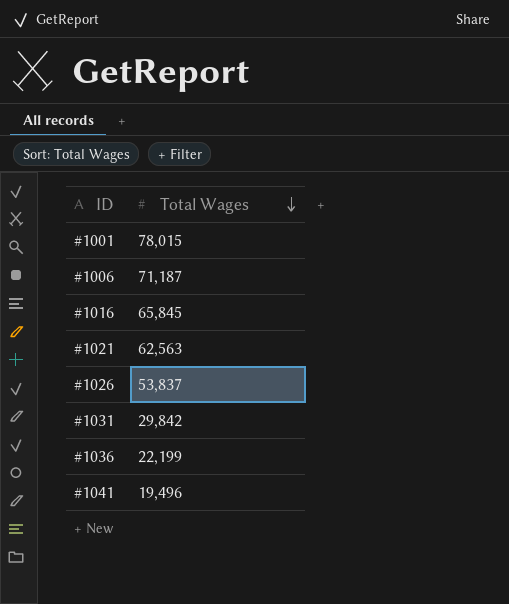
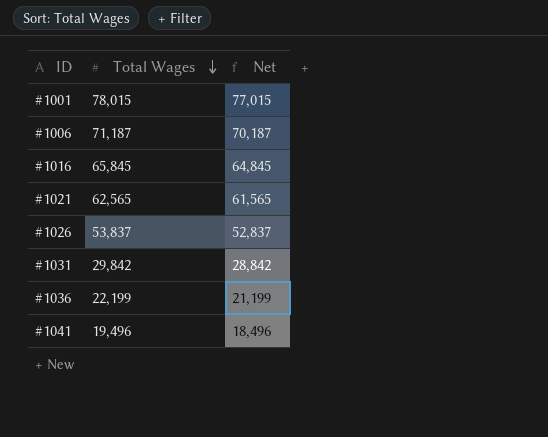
column Net | formula: none -> [Total Wages] - 1000
#1021 | Total Wages: 62,563 -> 62,565

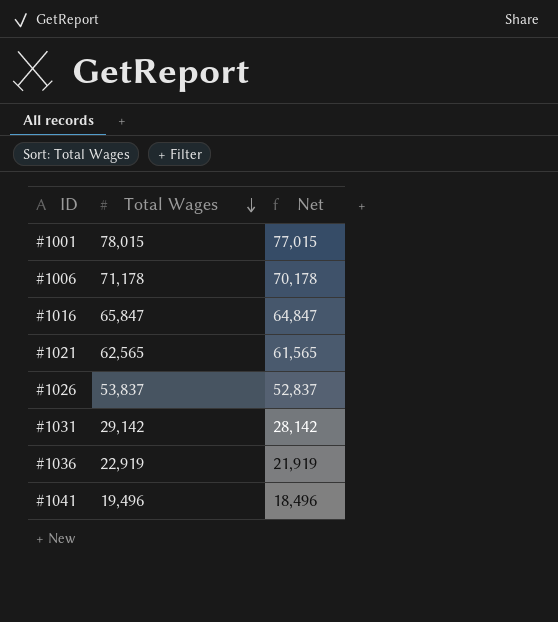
#1006 | Total Wages: 71,187 -> 71,178
#1006 | Net: 70,187 -> 70,178
#1016 | Total Wages: 65,845 -> 65,847
#1016 | Net: 64,845 -> 64,847
#1031 | Total Wages: 29,842 -> 29,142
#1031 | Net: 28,842 -> 28,142
#1036 | Total Wages: 22,199 -> 22,919
#1036 | Net: 21,199 -> 21,919

